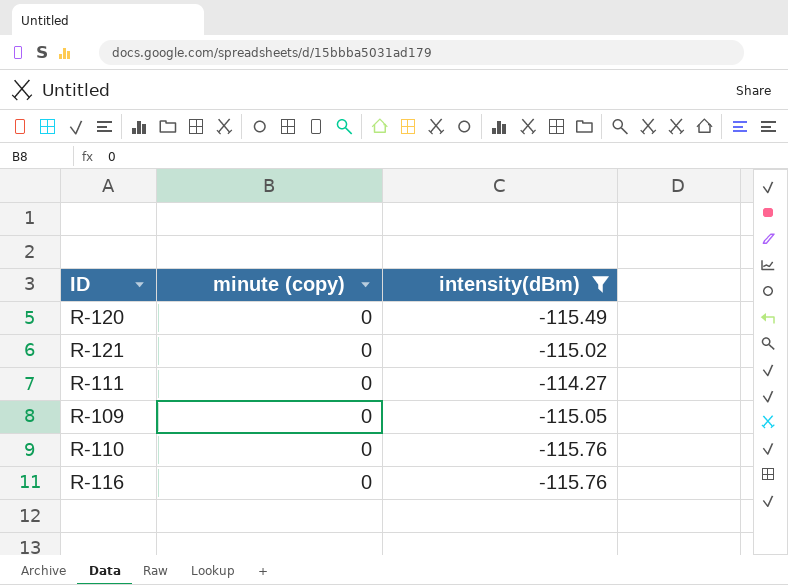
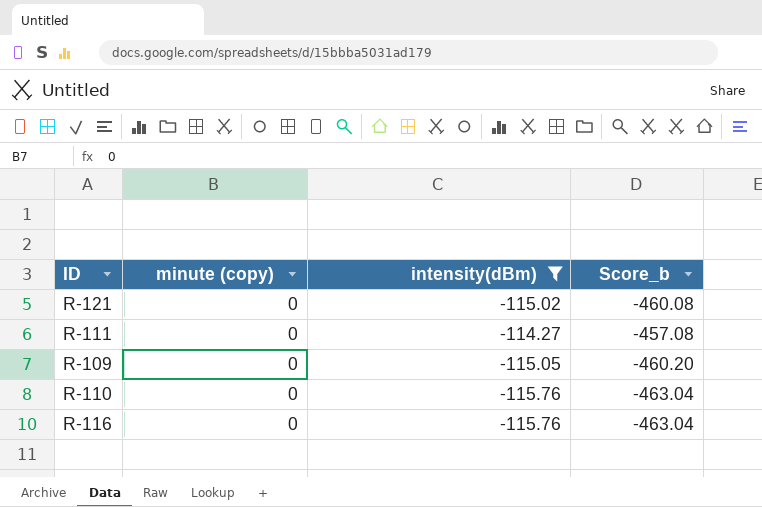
column Score_b | formula: none -> [intensity(dBm)] * 4
row R-120: 0 | -115.49 -> none

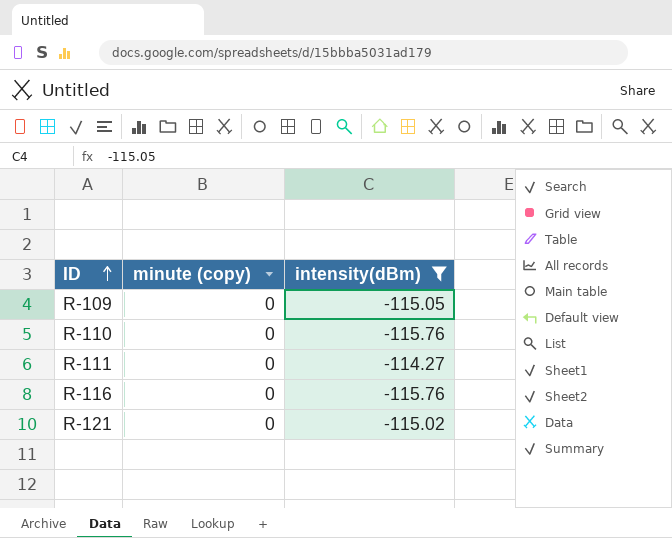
row order: none -> ID ascending
column Score_b | formula: [intensity(dBm)] * 4 -> none

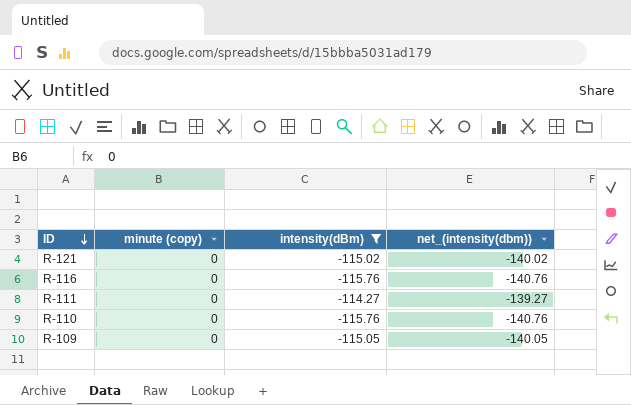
row order: ID ascending -> ID descending
column net_(intensity(dbm)) | formula: none -> [intensity(dBm)] - 25

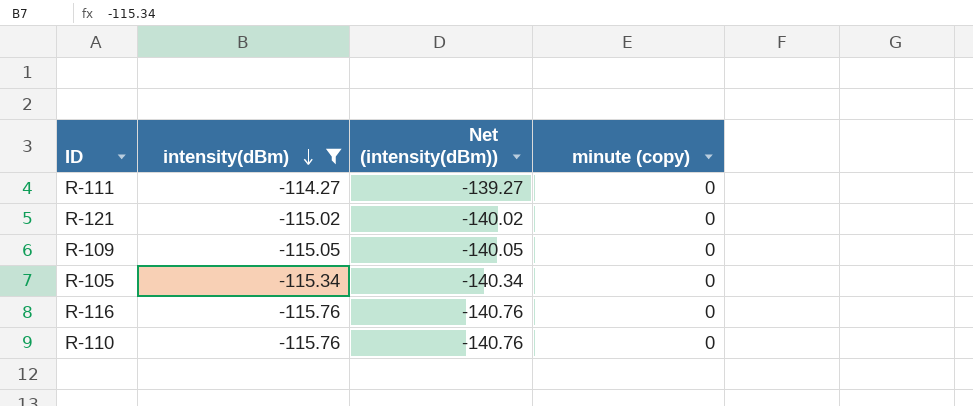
row order: ID descending -> intensity(dBm) descending
column name: net_(intensity(dbm)) -> Net (intensity(dBm))
column minute (copy) | position: 2 -> 4
row R-105: none -> -115.34 | -140.34 | 0

